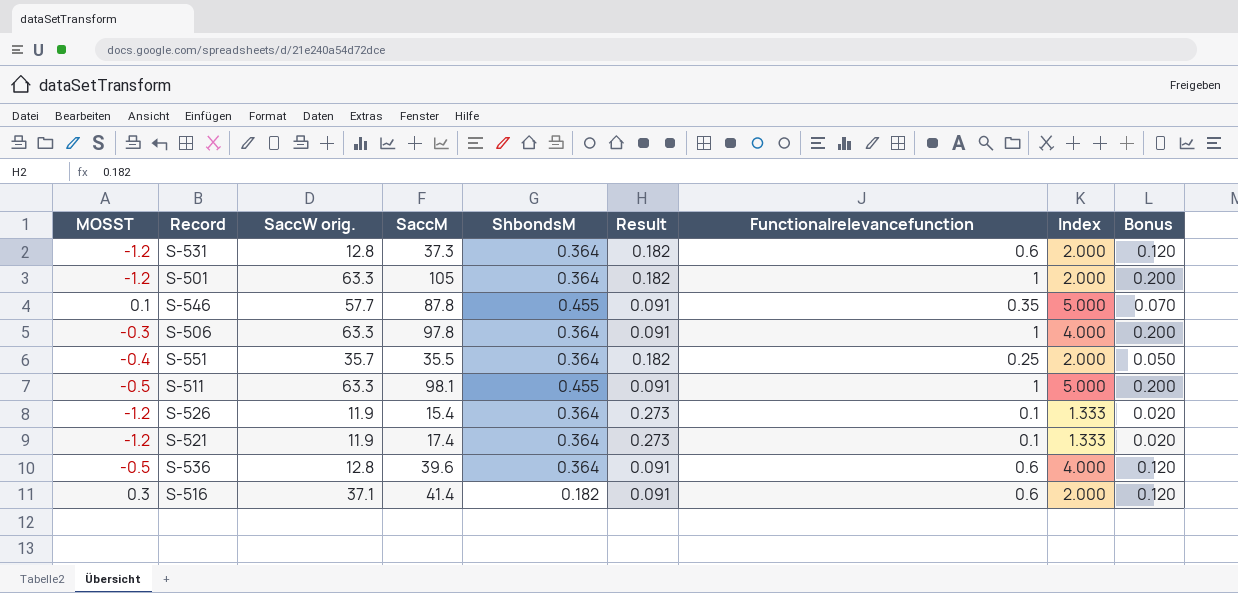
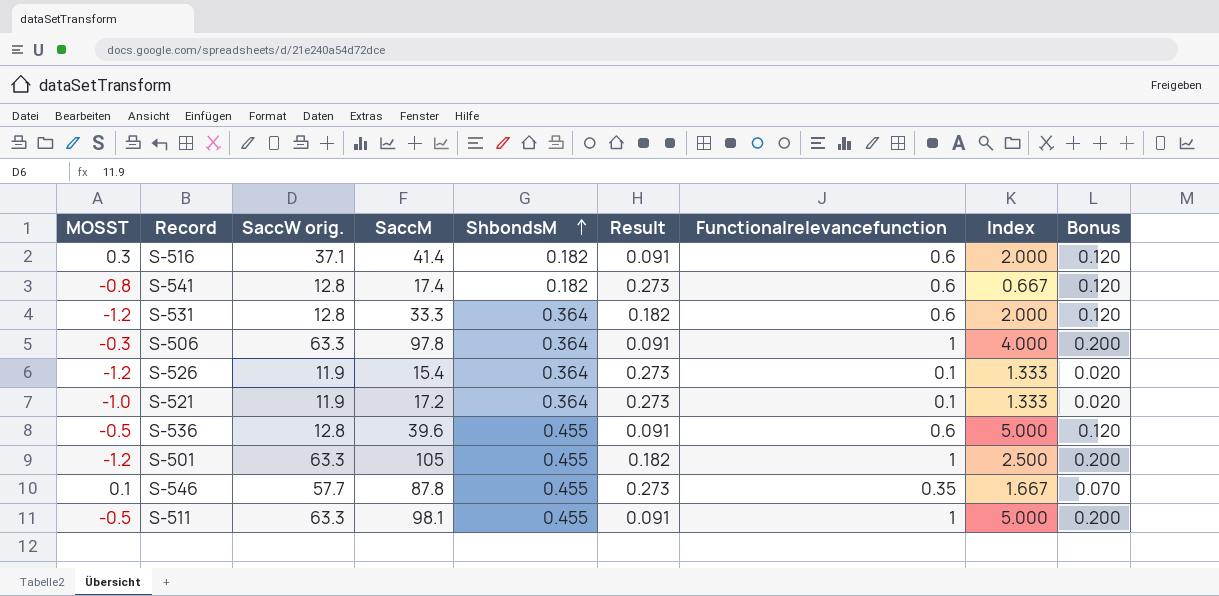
row order: none -> ShbondsM ascending
row S-551: -0.4 | 35.7 | 35.5 | 0.364 | 0.182 | 0.25 | 2.000 | 0.050 -> none
row S-541: none -> -0.8 | 12.8 | 17.4 | 0.182 | 0.273 | 0.6 | 0.667 | 0.120
S-531 | SaccM: 37.3 -> 33.3
S-521 | MOSST: -1.2 -> -1.0
S-521 | SaccM: 17.4 -> 17.2
S-536 | ShbondsM: 0.364 -> 0.455
S-536 | Index: 4.000 -> 5.000
S-501 | ShbondsM: 0.364 -> 0.455
S-501 | Index: 2.000 -> 2.500
S-546 | Result: 0.091 -> 0.273
S-546 | Index: 5.000 -> 1.667

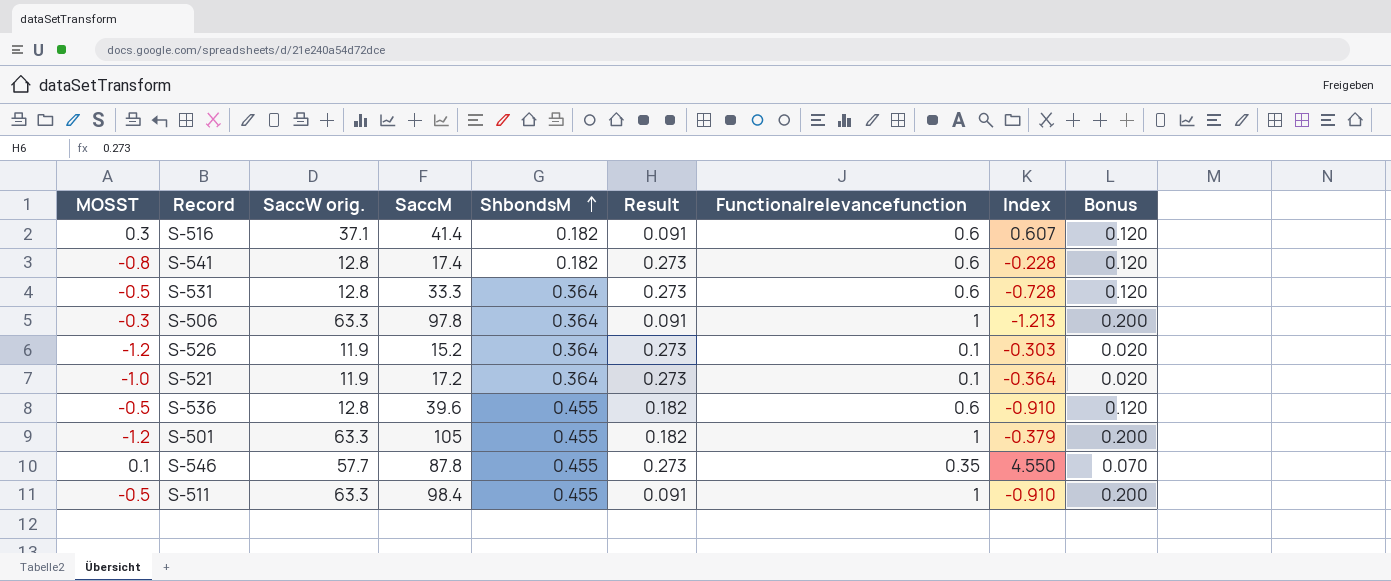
column Index | formula: [ShbondsM] / [Result] -> [ShbondsM] / [MOSST]
S-531 | MOSST: -1.2 -> -0.5
S-531 | Result: 0.182 -> 0.273
S-526 | SaccM: 15.4 -> 15.2
S-536 | Result: 0.091 -> 0.182
S-511 | SaccM: 98.1 -> 98.4

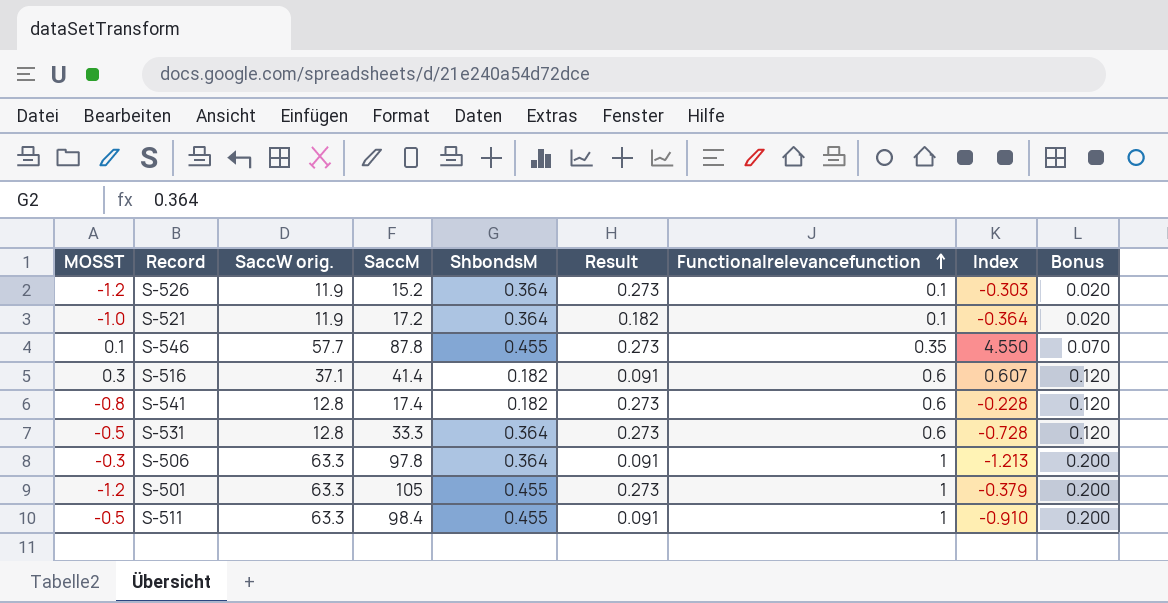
row order: ShbondsM ascending -> Functionalrelevancefunction ascending
row S-536: -0.5 | 12.8 | 39.6 | 0.455 | 0.182 | 0.6 | -0.910 | 0.120 -> none
S-521 | Result: 0.273 -> 0.182
S-501 | Result: 0.182 -> 0.273

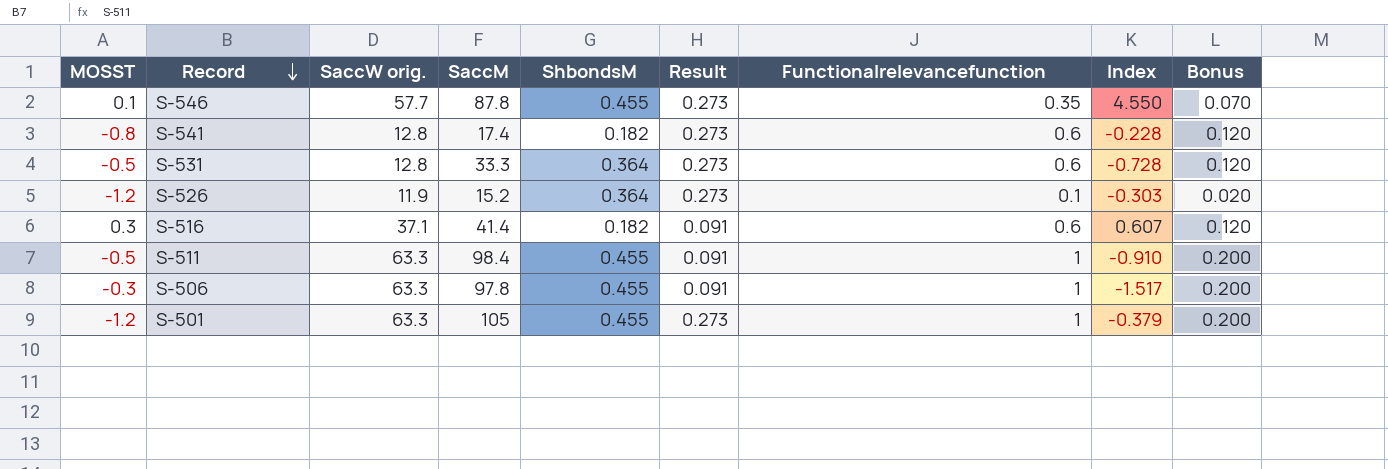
row order: Functionalrelevancefunction ascending -> Record descending
row S-521: -1.0 | 11.9 | 17.2 | 0.364 | 0.182 | 0.1 | -0.364 | 0.020 -> none
S-506 | ShbondsM: 0.364 -> 0.455
S-506 | Index: -1.213 -> -1.517

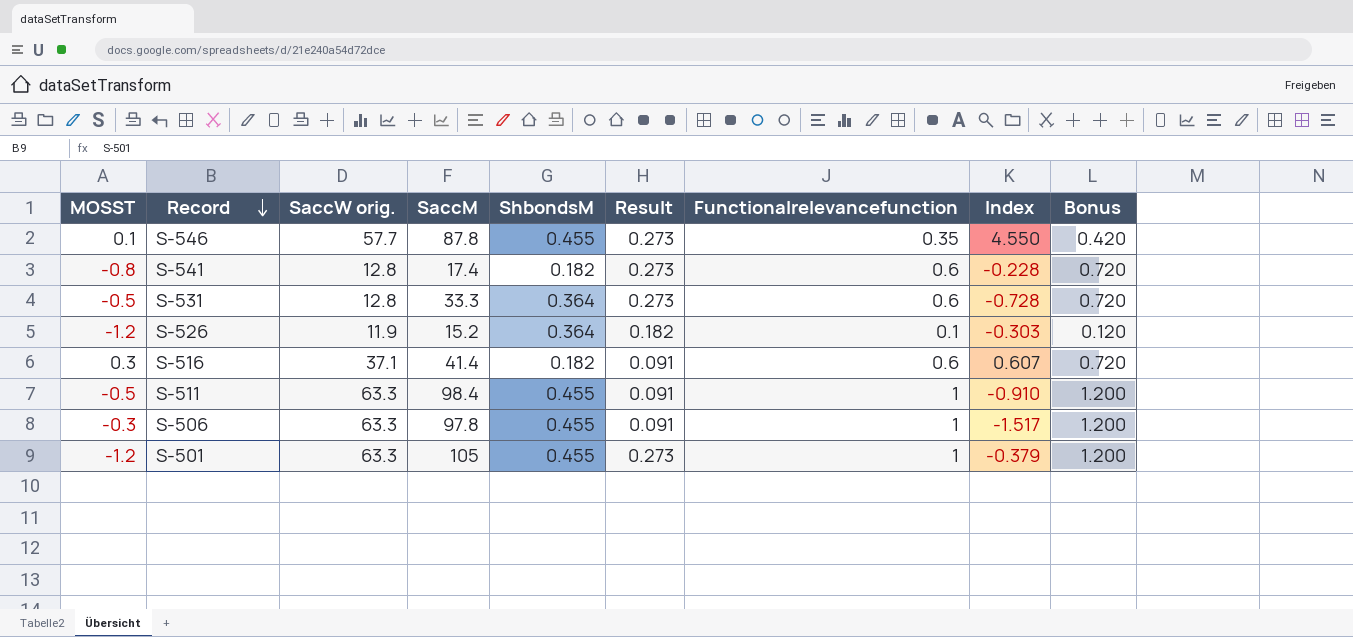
column Bonus | formula: [Functionalrelevancefunction] * 0.2 -> [Functionalrelevancefunction] * 1.2
S-526 | Result: 0.273 -> 0.182

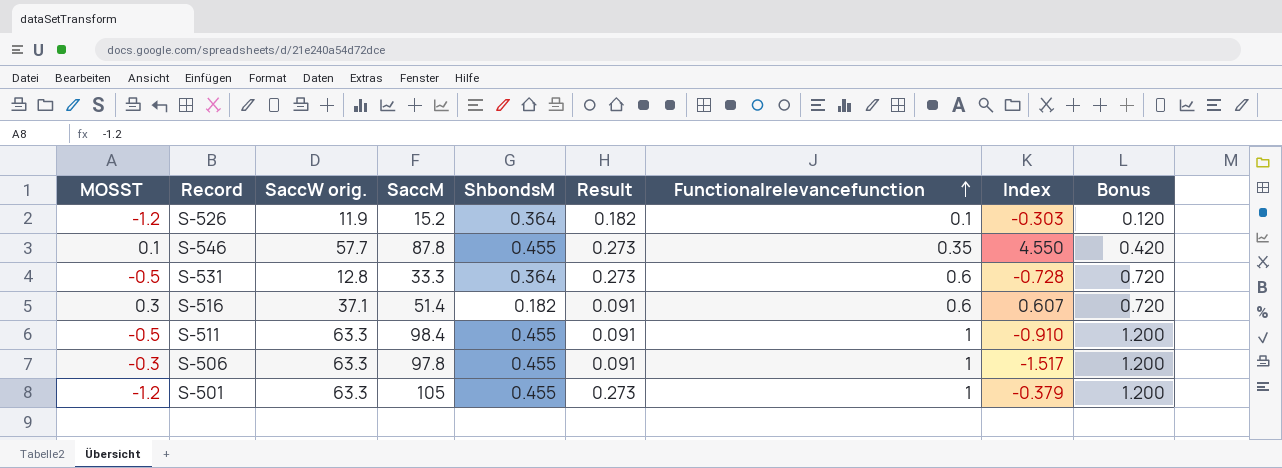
row order: Record descending -> Functionalrelevancefunction ascending
row S-541: -0.8 | 12.8 | 17.4 | 0.182 | 0.273 | 0.6 | -0.228 | 0.720 -> none
S-516 | SaccM: 41.4 -> 51.4

